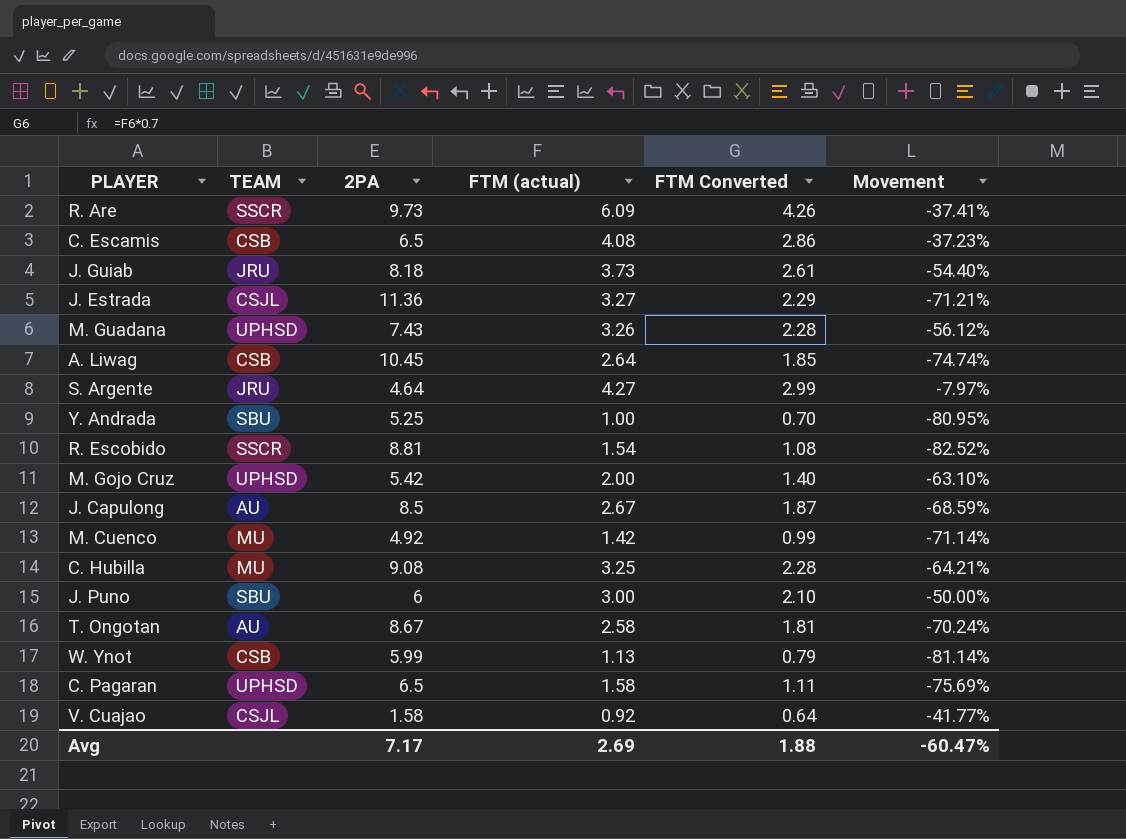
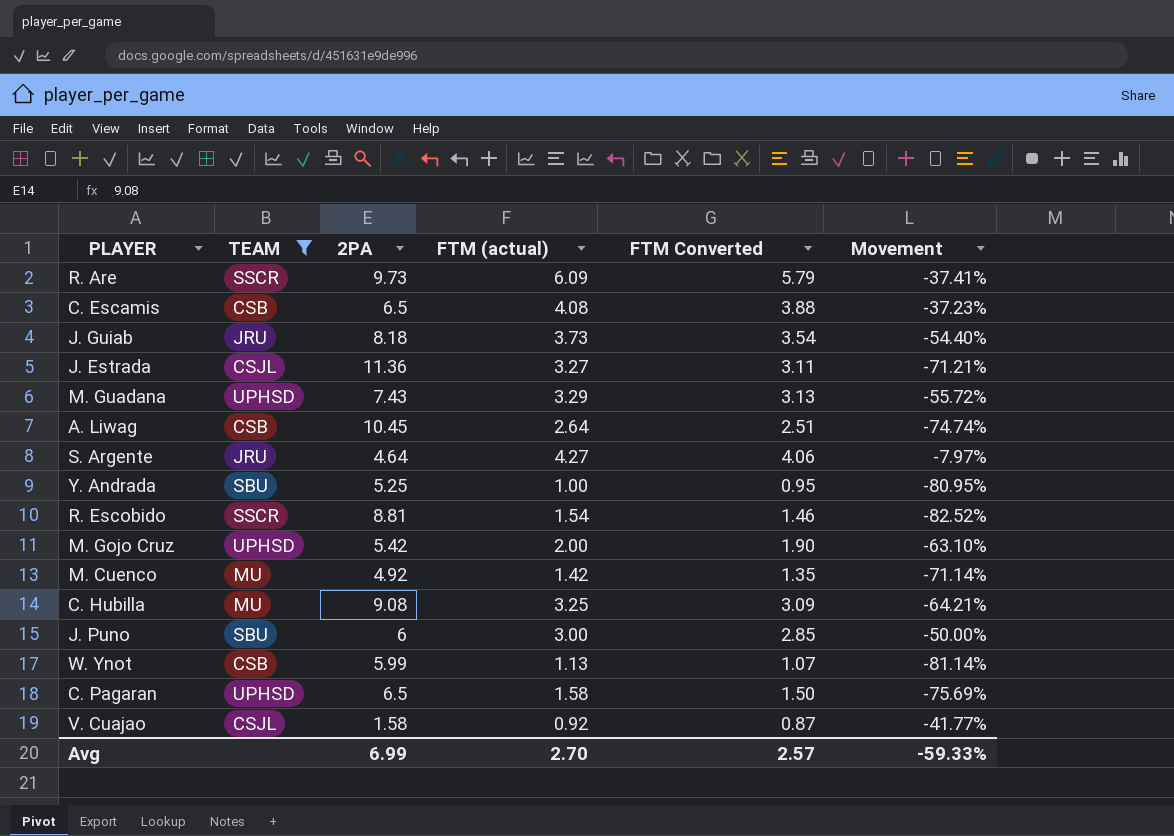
filter: none -> TEAM != AU
column FTM Converted | formula: [FTM (actual)] * 0.7 -> [FTM (actual)] * 0.95
M. Guadana | FTM (actual): 3.26 -> 3.29
M. Guadana | Movement: -56.12% -> -55.72%
Avg | 2PA: 7.17 -> 6.99
Avg | FTM (actual): 2.69 -> 2.70
Avg | FTM Converted: 1.88 -> 2.57
Avg | Movement: -60.47% -> -59.33%

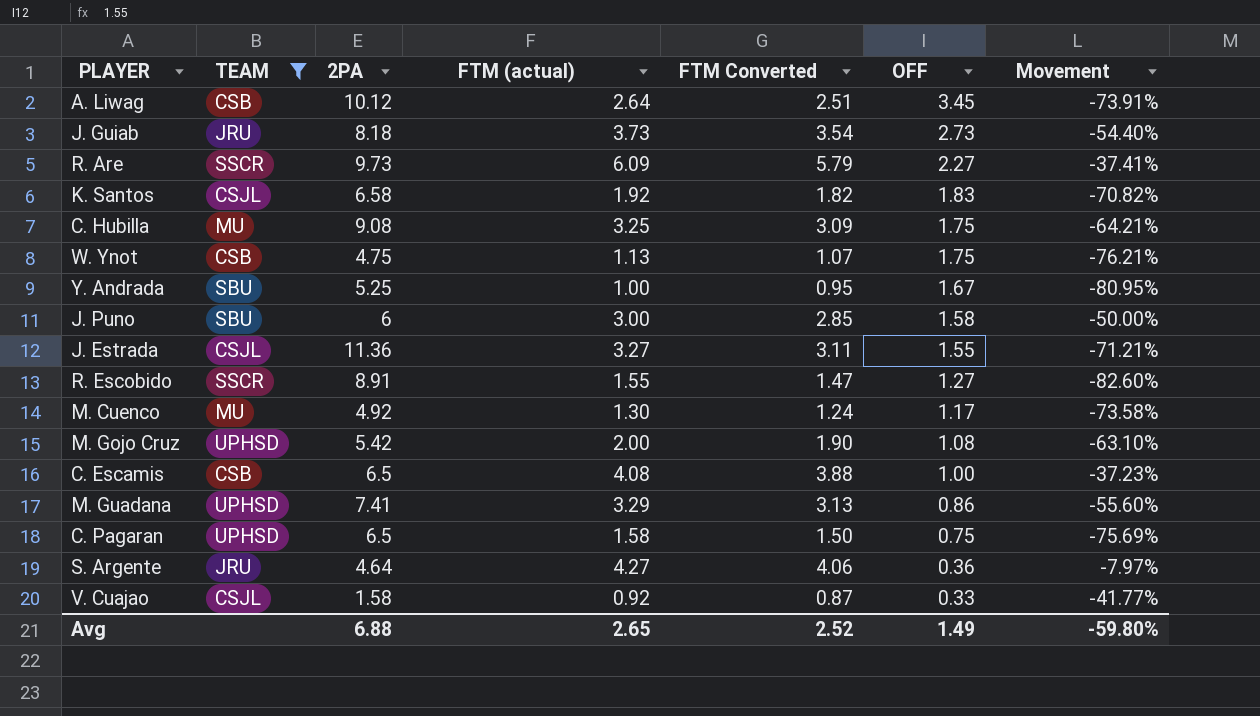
row order: none -> OFF descending
column OFF | position: none -> 6
A. Liwag | 2PA: 10.45 -> 10.12
A. Liwag | Movement: -74.74% -> -73.91%
row K. Santos: none -> CSJL | 6.58 | 1.92 | 1.82 | 1.83 | -70.82%
W. Ynot | 2PA: 5.99 -> 4.75
W. Ynot | Movement: -81.14% -> -76.21%
R. Escobido | 2PA: 8.81 -> 8.91
R. Escobido | FTM (actual): 1.54 -> 1.55
R. Escobido | FTM Converted: 1.46 -> 1.47
R. Escobido | Movement: -82.52% -> -82.60%
M. Cuenco | FTM (actual): 1.42 -> 1.30
M. Cuenco | FTM Converted: 1.35 -> 1.24
M. Cuenco | Movement: -71.14% -> -73.58%
M. Guadana | 2PA: 7.43 -> 7.41
M. Guadana | Movement: -55.72% -> -55.60%
Avg | 2PA: 6.99 -> 6.88
Avg | FTM (actual): 2.70 -> 2.65
Avg | FTM Converted: 2.57 -> 2.52
Avg | Movement: -59.33% -> -59.80%

